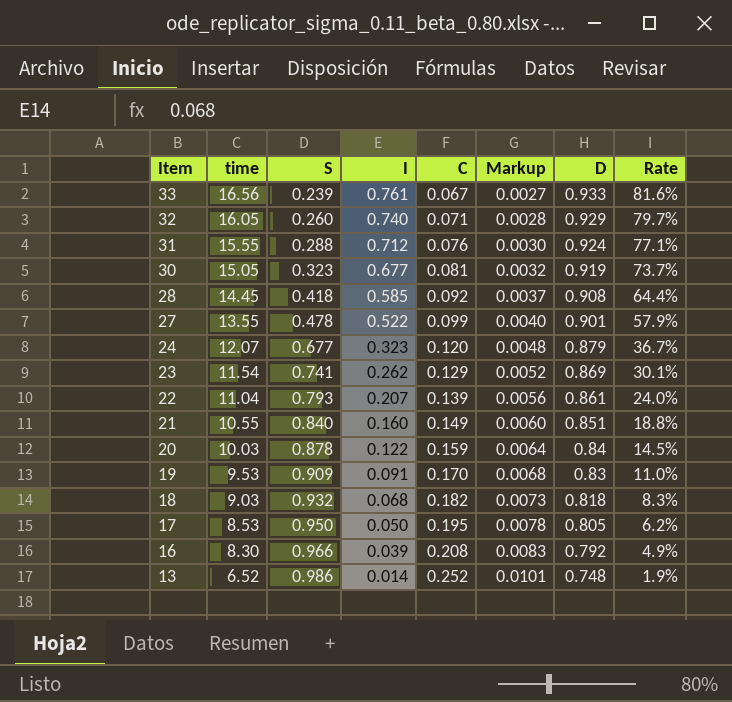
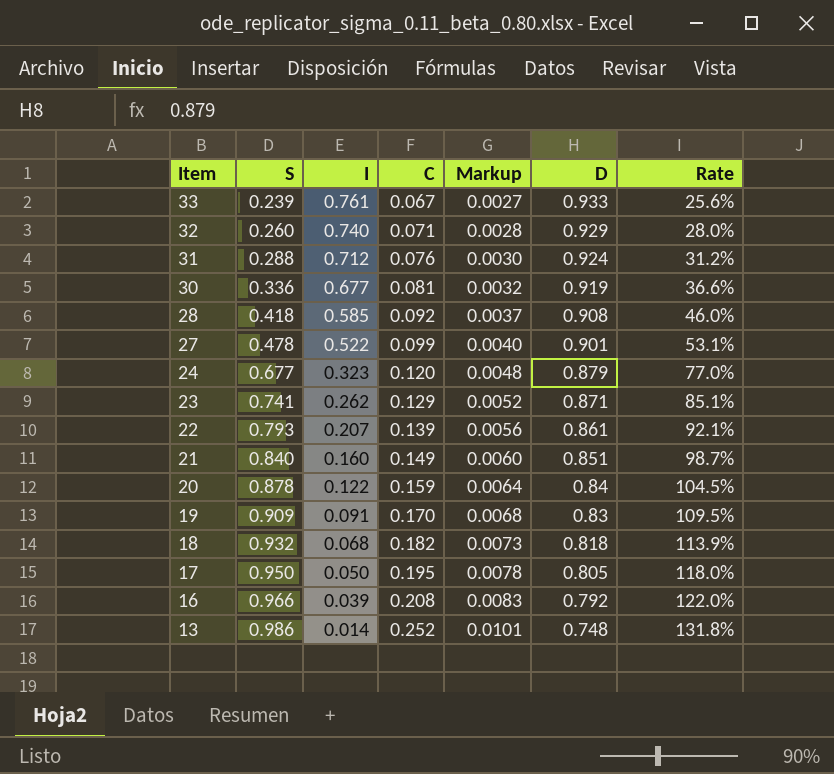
column time | position: 2 -> none
column Rate | formula: [I] / [D] -> [S] / [D]
30 | S: 0.323 -> 0.336
23 | D: 0.869 -> 0.871

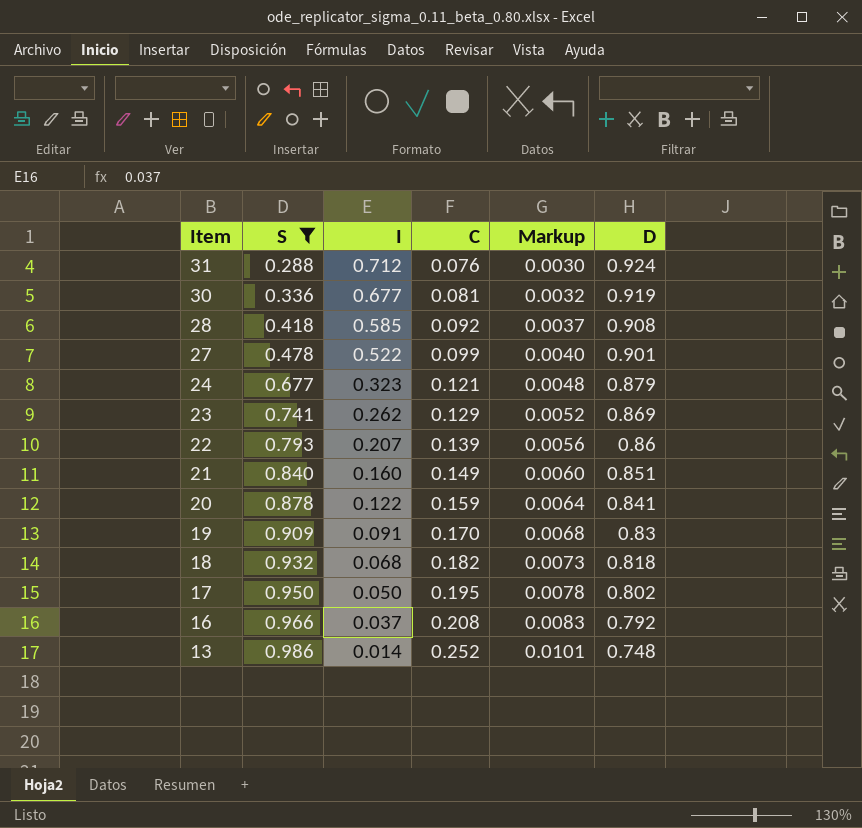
filter: none -> S >= 0.288
column Rate | formula: [S] / [D] -> none
24 | C: 0.120 -> 0.121
23 | D: 0.871 -> 0.869
22 | D: 0.861 -> 0.86
20 | D: 0.84 -> 0.841
17 | D: 0.805 -> 0.802
16 | I: 0.039 -> 0.037

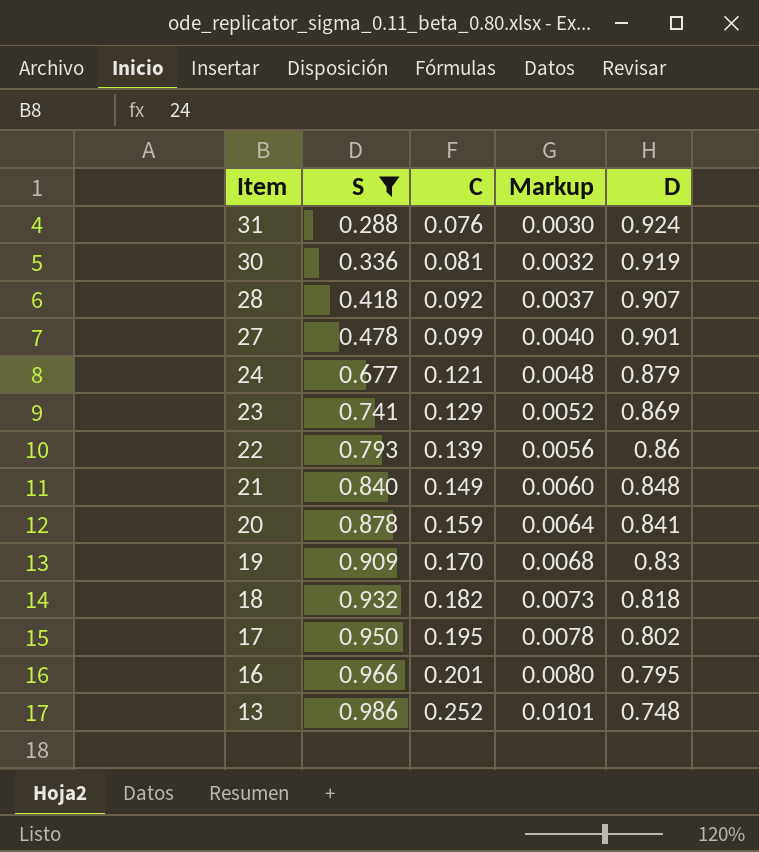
column I | position: 3 -> none
28 | D: 0.908 -> 0.907
21 | D: 0.851 -> 0.848
16 | C: 0.208 -> 0.201
16 | Markup: 0.0083 -> 0.0080
16 | D: 0.792 -> 0.795

